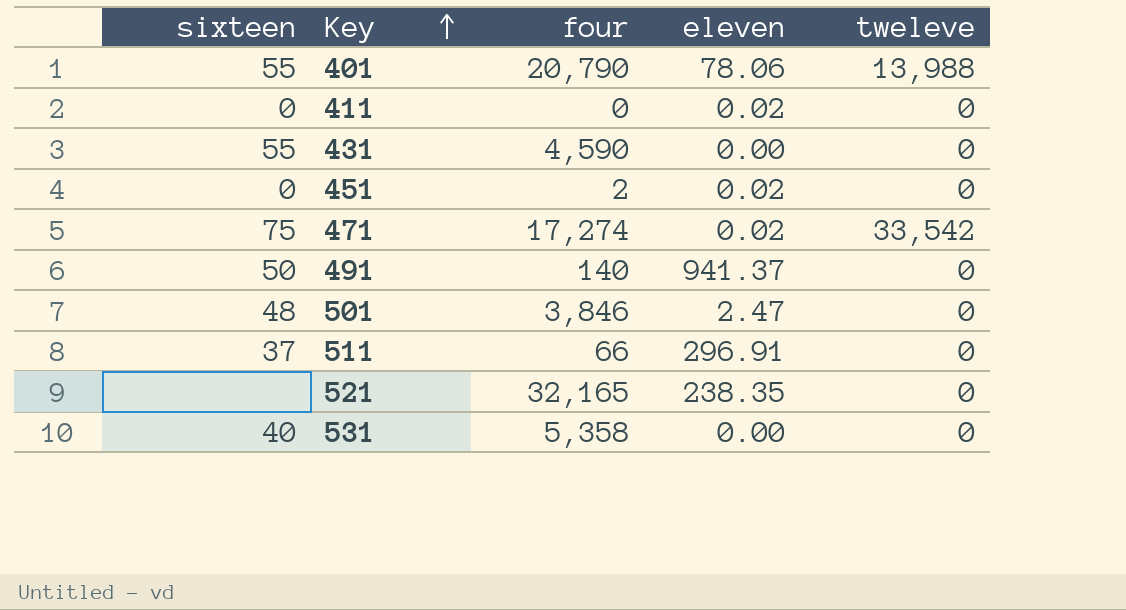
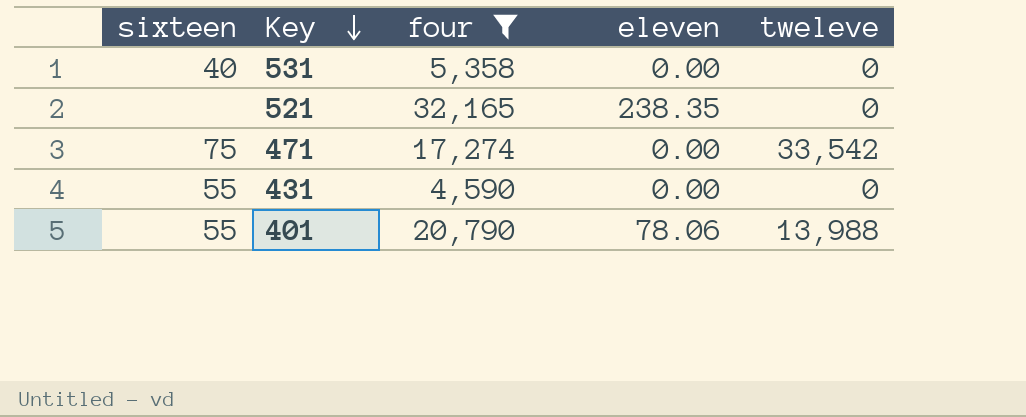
filter: none -> four >= 4,590
row order: Key ascending -> Key descending
471 | eleven: 0.02 -> 0.00

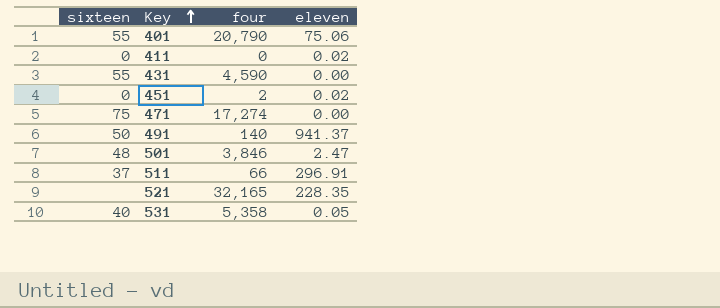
filter: four >= 4,590 -> none
row order: Key descending -> Key ascending
column tweleve | position: 5 -> none
401 | eleven: 78.06 -> 75.06
521 | eleven: 238.35 -> 228.35
531 | eleven: 0.00 -> 0.05

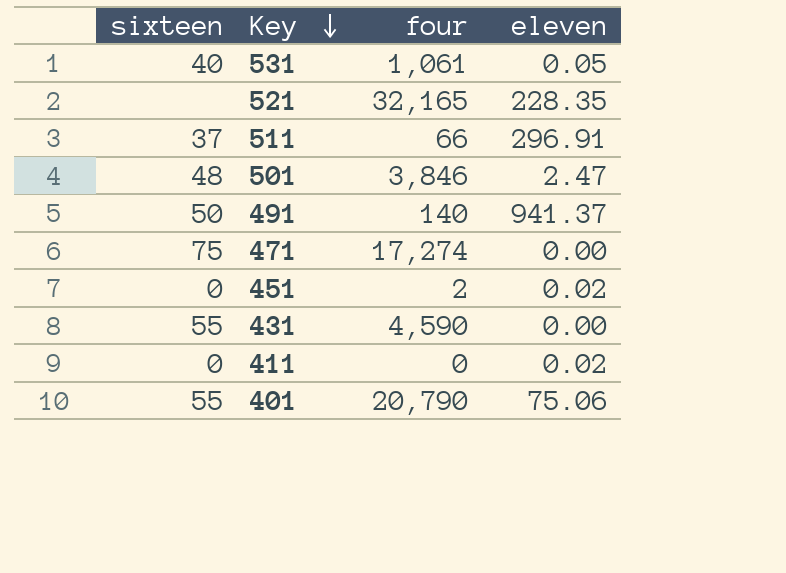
row order: Key ascending -> Key descending
531 | four: 5,358 -> 1,061

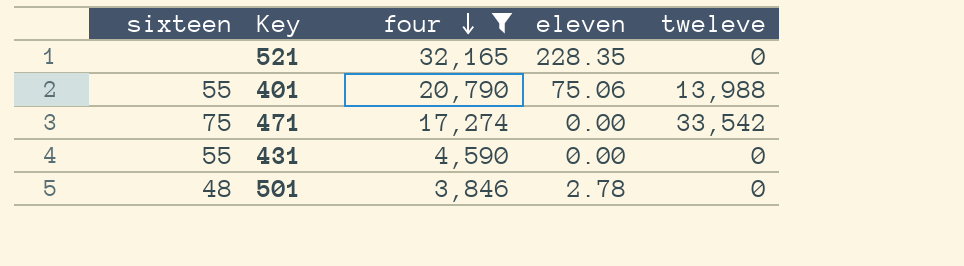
filter: none -> four >= 3,846
row order: Key descending -> four descending
column tweleve | position: none -> 5
501 | eleven: 2.47 -> 2.78

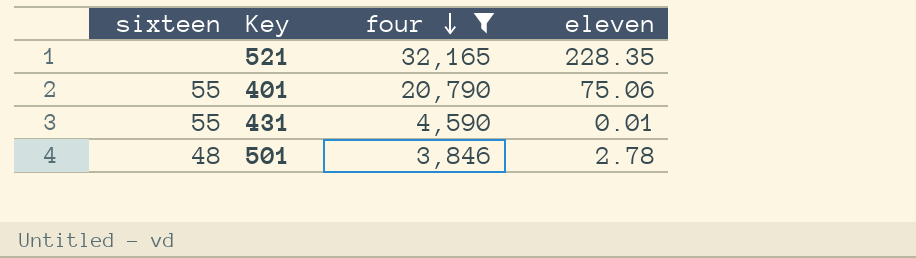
column tweleve | position: 5 -> none
row 471: 75 | 17,274 | 0.00 | 33,542 -> none
431 | eleven: 0.00 -> 0.01

